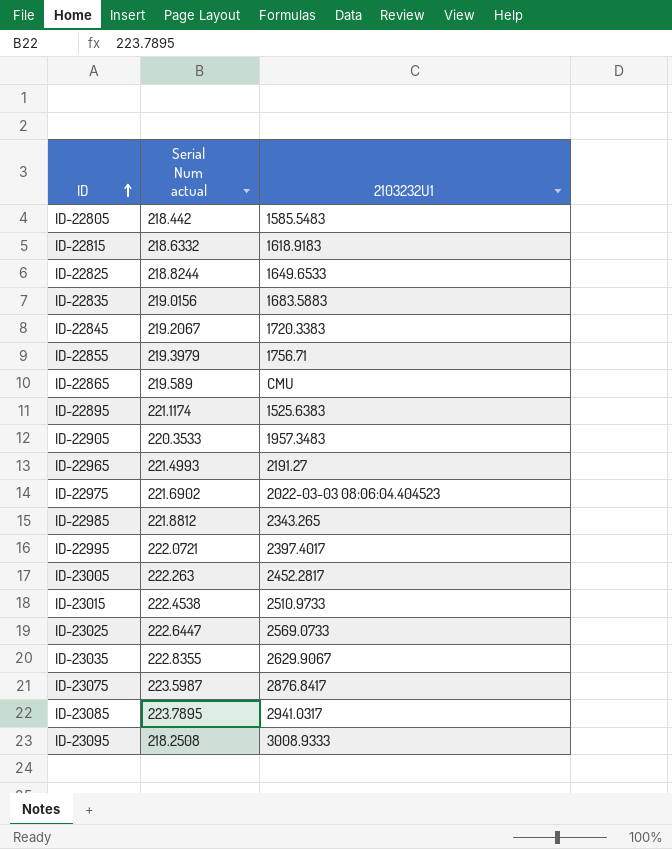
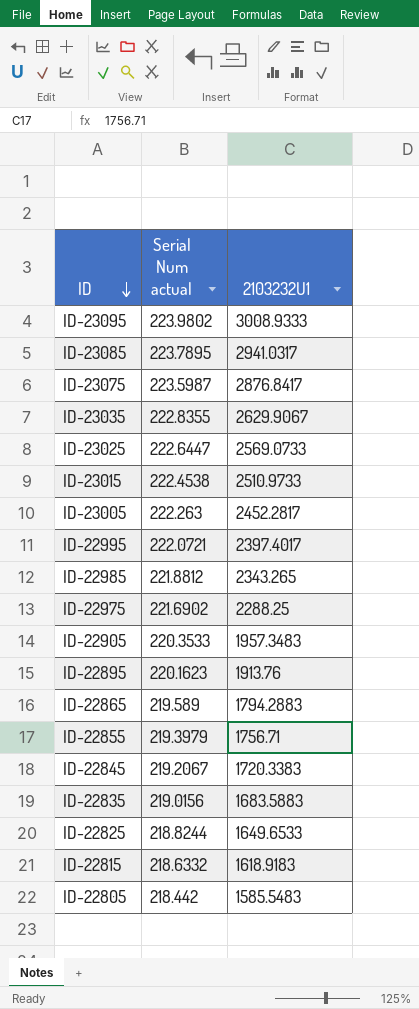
row order: ID ascending -> ID descending
row ID-22965: 221.4993 | 2191.27 -> none
ID-23095 | Serial Num actual: 218.2508 -> 223.9802
ID-22975 | 2103232U1: 2022-03-03 08:06:04.404523 -> 2288.25
ID-22895 | Serial Num actual: 221.1174 -> 220.1623
ID-22895 | 2103232U1: 1525.6383 -> 1913.76
ID-22865 | 2103232U1: CMU -> 1794.2883

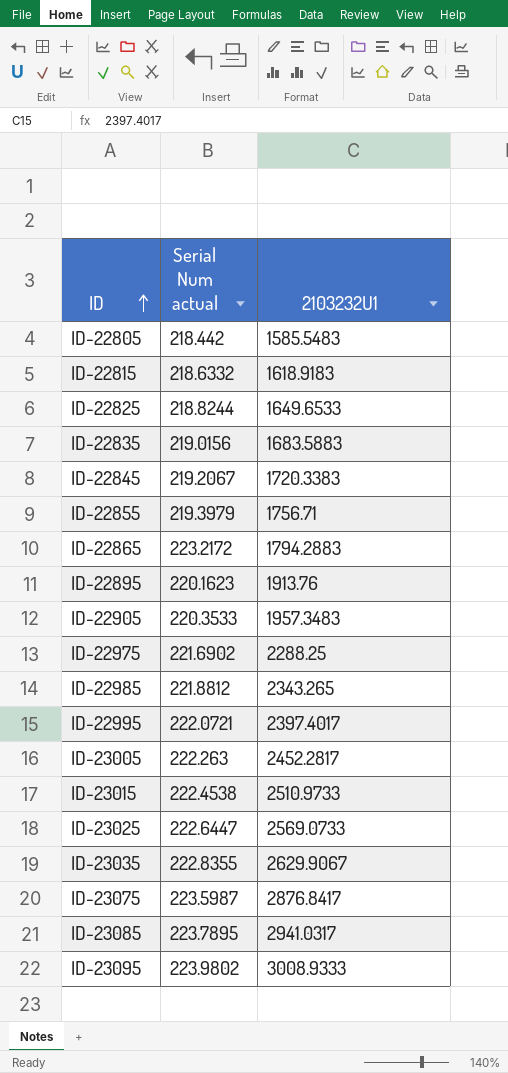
row order: ID descending -> ID ascending
ID-22865 | Serial Num actual: 219.589 -> 223.2172

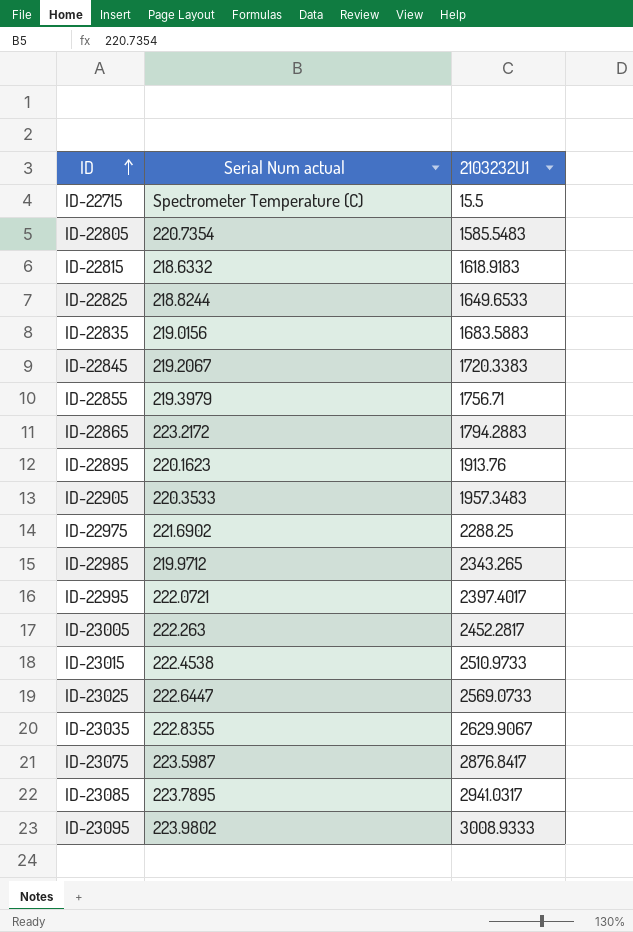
row ID-22715: none -> Spectrometer Temperature (C) | 15.5
ID-22805 | Serial Num actual: 218.442 -> 220.7354
ID-22985 | Serial Num actual: 221.8812 -> 219.9712

